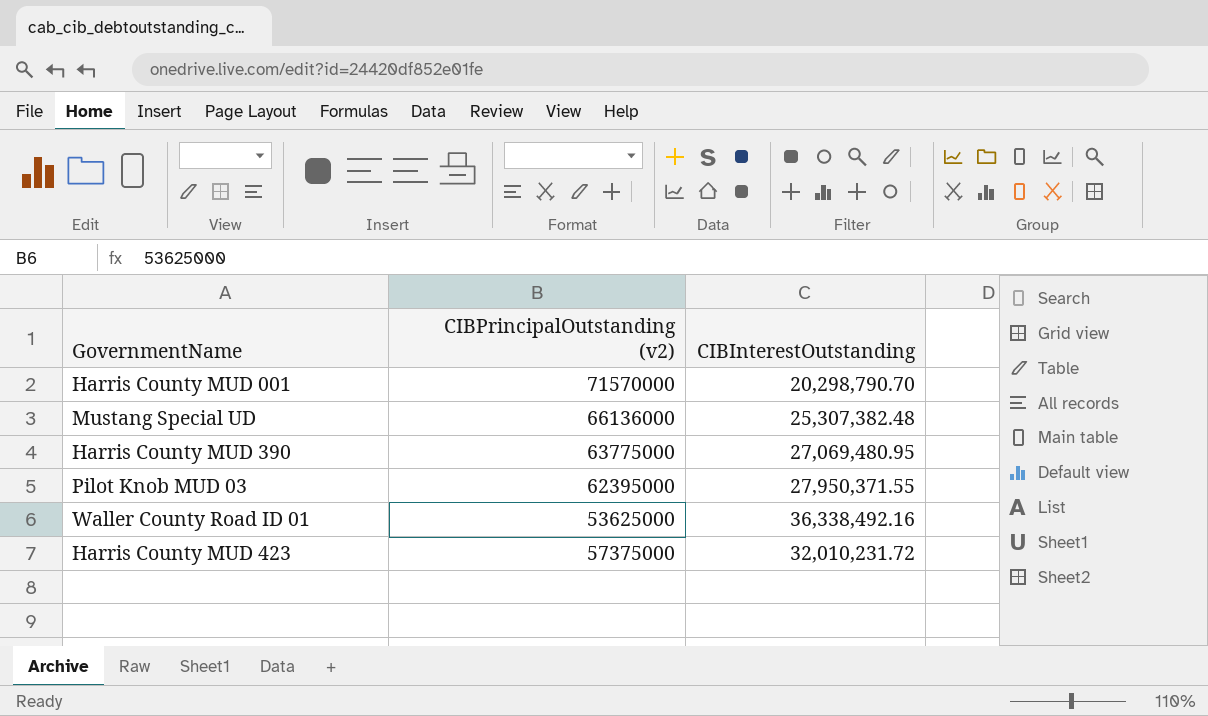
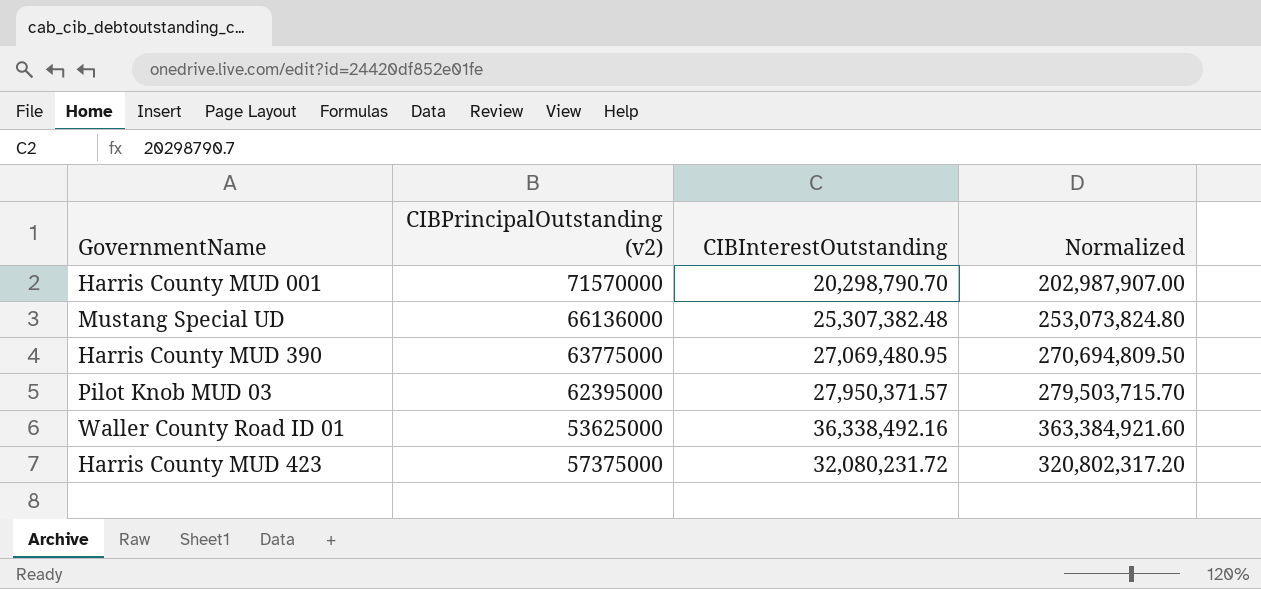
column Normalized | formula: none -> [CIBInterestOutstanding] * 10
Pilot Knob MUD 03 | CIBInterestOutstanding: 27,950,371.55 -> 27,950,371.57
Harris County MUD 423 | CIBInterestOutstanding: 32,010,231.72 -> 32,080,231.72

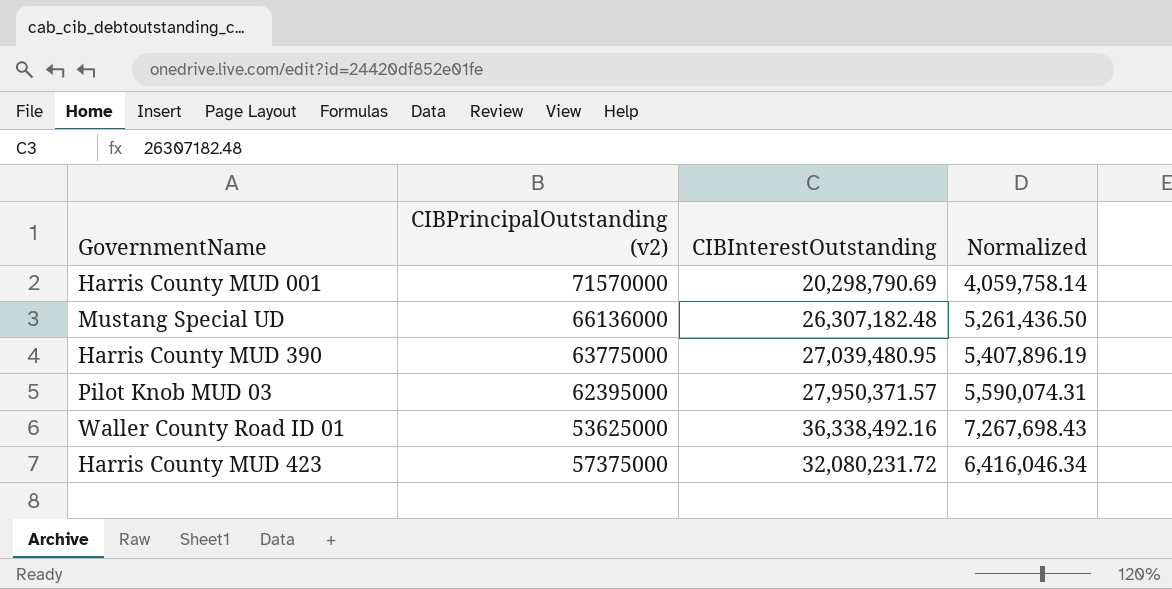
column Normalized | formula: [CIBInterestOutstanding] * 10 -> [CIBInterestOutstanding] * 0.2
Harris County MUD 001 | CIBInterestOutstanding: 20,298,790.70 -> 20,298,790.69
Mustang Special UD | CIBInterestOutstanding: 25,307,382.48 -> 26,307,182.48
Harris County MUD 390 | CIBInterestOutstanding: 27,069,480.95 -> 27,039,480.95

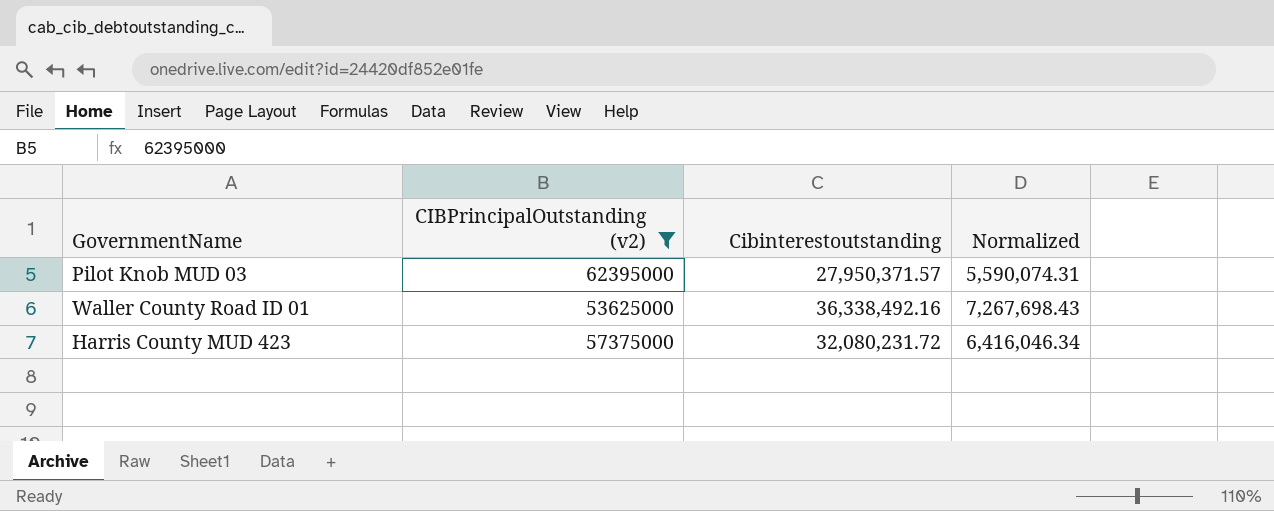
filter: none -> CIBPrincipalOutstanding (v2) <= 62395000
column name: CIBInterestOutstanding -> Cibinterestoutstanding

